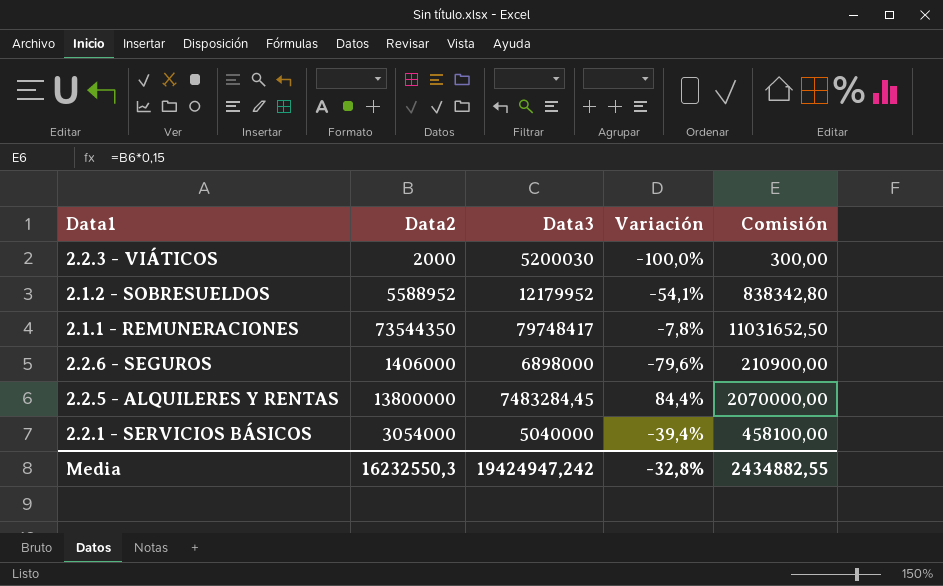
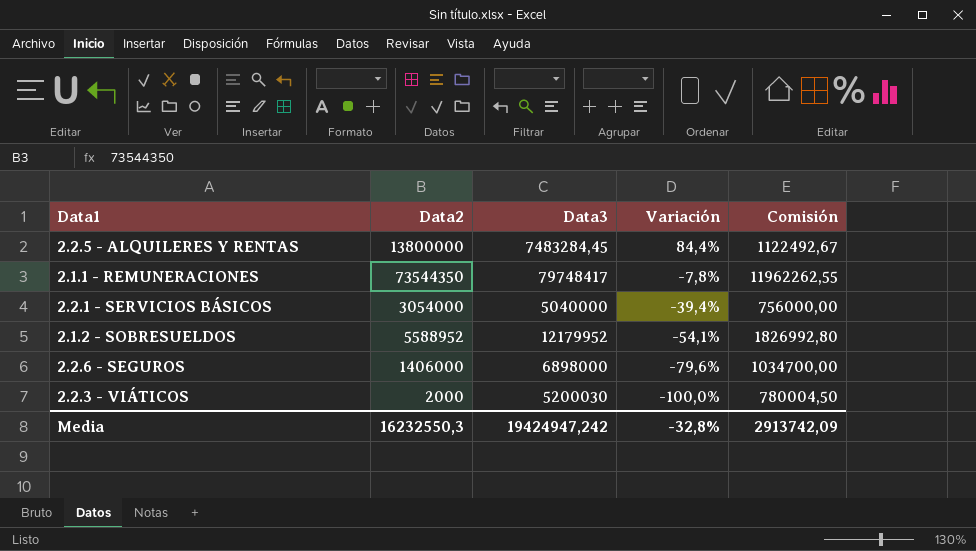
row order: none -> Variación descending
column Comisión | formula: [Data2] * 0,15 -> [Data3] * 0,15
Media | Comisión: 2434882,55 -> 2913742,09

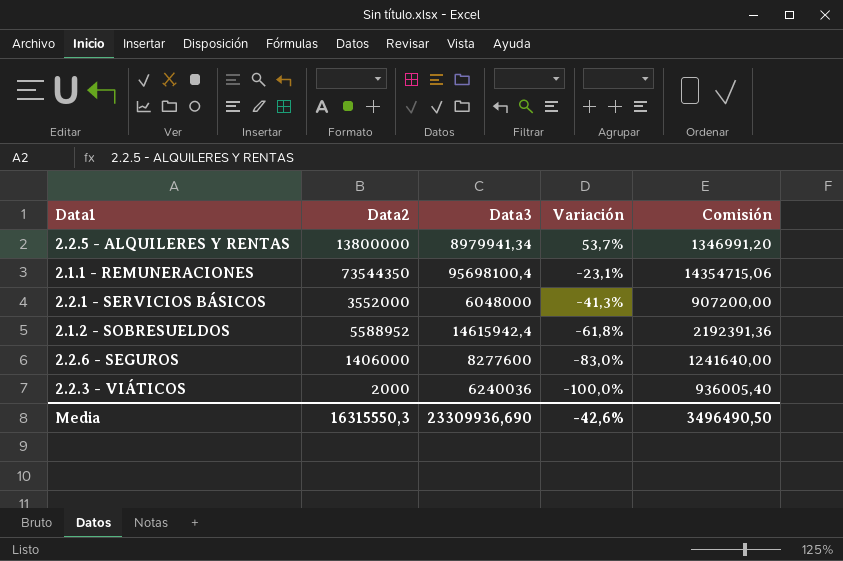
2.2.5 - ALQUILERES Y RENTAS | Data3: 7483284,45 -> 8979941,34
2.2.5 - ALQUILERES Y RENTAS | Variación: 84,4% -> 53,7%
2.2.5 - ALQUILERES Y RENTAS | Comisión: 1122492,67 -> 1346991,20
2.1.1 - REMUNERACIONES | Data3: 79748417 -> 95698100,4
2.1.1 - REMUNERACIONES | Variación: -7,8% -> -23,1%
2.1.1 - REMUNERACIONES | Comisión: 11962262,55 -> 14354715,06
2.2.1 - SERVICIOS BÁSICOS | Data2: 3054000 -> 3552000
2.2.1 - SERVICIOS BÁSICOS | Data3: 5040000 -> 6048000
2.2.1 - SERVICIOS BÁSICOS | Variación: -39,4% -> -41,3%
2.2.1 - SERVICIOS BÁSICOS | Comisión: 756000,00 -> 907200,00
2.1.2 - SOBRESUELDOS | Data3: 12179952 -> 14615942,4
2.1.2 - SOBRESUELDOS | Variación: -54,1% -> -61,8%
2.1.2 - SOBRESUELDOS | Comisión: 1826992,80 -> 2192391,36
2.2.6 - SEGUROS | Data3: 6898000 -> 8277600
2.2.6 - SEGUROS | Variación: -79,6% -> -83,0%
2.2.6 - SEGUROS | Comisión: 1034700,00 -> 1241640,00
2.2.3 - VIÁTICOS | Data3: 5200030 -> 6240036
2.2.3 - VIÁTICOS | Comisión: 780004,50 -> 936005,40
Media | Data2: 16232550,3 -> 16315550,3
Media | Data3: 19424947,242 -> 23309936,690
Media | Variación: -32,8% -> -42,6%
Media | Comisión: 2913742,09 -> 3496490,50

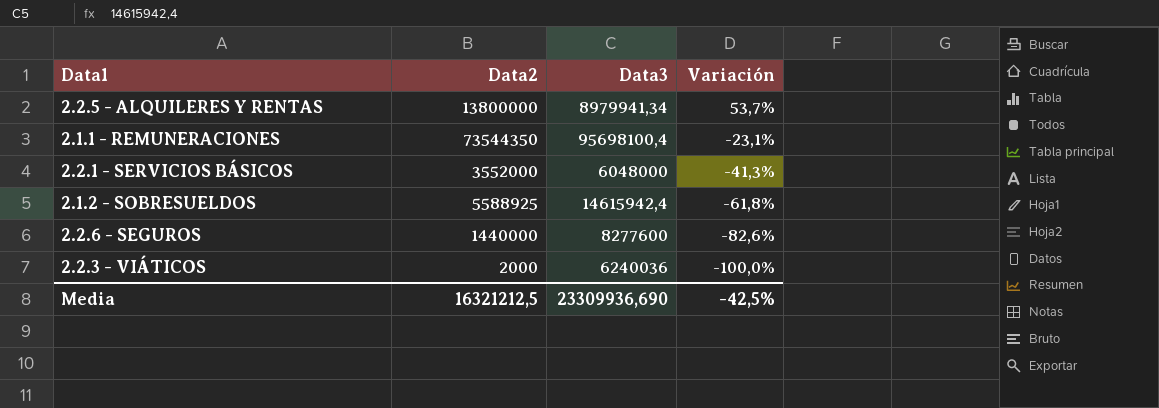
column Comisión | formula: [Data3] * 0,15 -> none
2.1.2 - SOBRESUELDOS | Data2: 5588952 -> 5588925
2.2.6 - SEGUROS | Data2: 1406000 -> 1440000
2.2.6 - SEGUROS | Variación: -83,0% -> -82,6%
Media | Data2: 16315550,3 -> 16321212,5
Media | Variación: -42,6% -> -42,5%

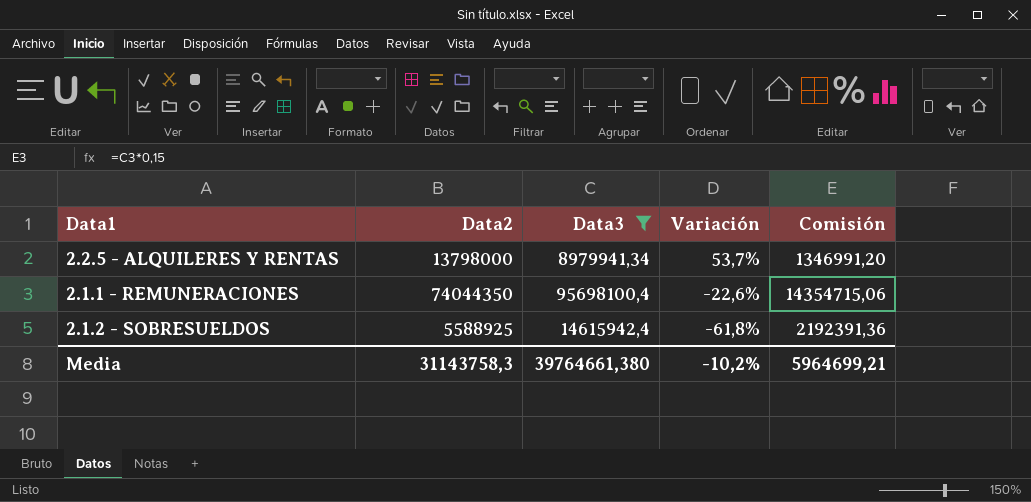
filter: none -> Data3 >= 8979941,34
column Comisión | formula: none -> [Data3] * 0,15
2.2.5 - ALQUILERES Y RENTAS | Data2: 13800000 -> 13798000
2.1.1 - REMUNERACIONES | Data2: 73544350 -> 74044350
2.1.1 - REMUNERACIONES | Variación: -23,1% -> -22,6%
Media | Data2: 16321212,5 -> 31143758,3
Media | Data3: 23309936,690 -> 39764661,380
Media | Variación: -42,5% -> -10,2%

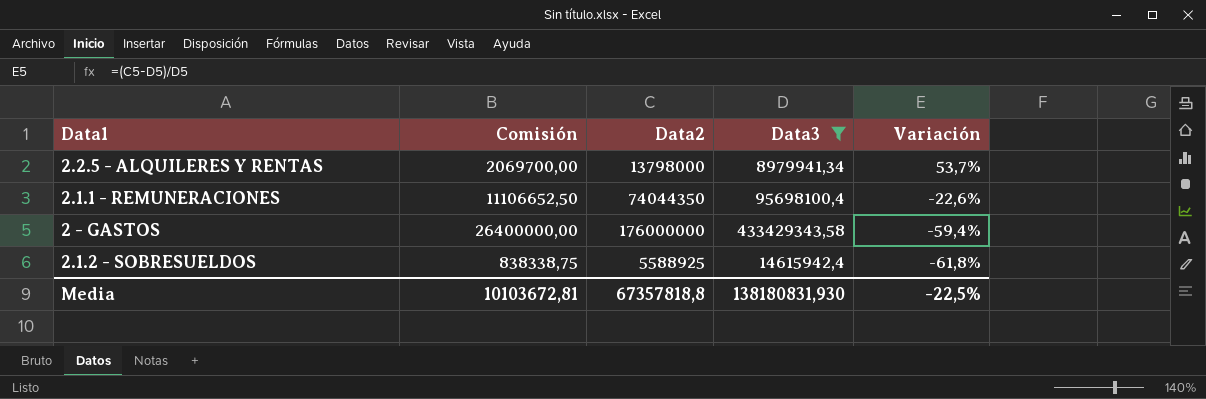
column Comisión | formula: [Data3] * 0,15 -> [Data2] * 0,15
column Comisión | position: 5 -> 2
row 2 - GASTOS: none -> 26400000,00 | 176000000 | 433429343,58 | -59,4%
Media | Comisión: 5964699,21 -> 10103672,81
Media | Data2: 31143758,3 -> 67357818,8
Media | Data3: 39764661,380 -> 138180831,930
Media | Variación: -10,2% -> -22,5%

